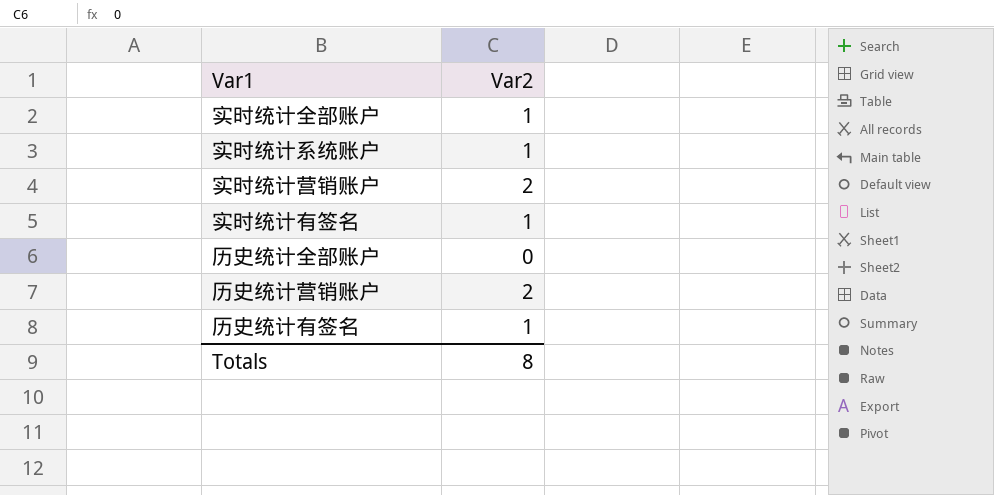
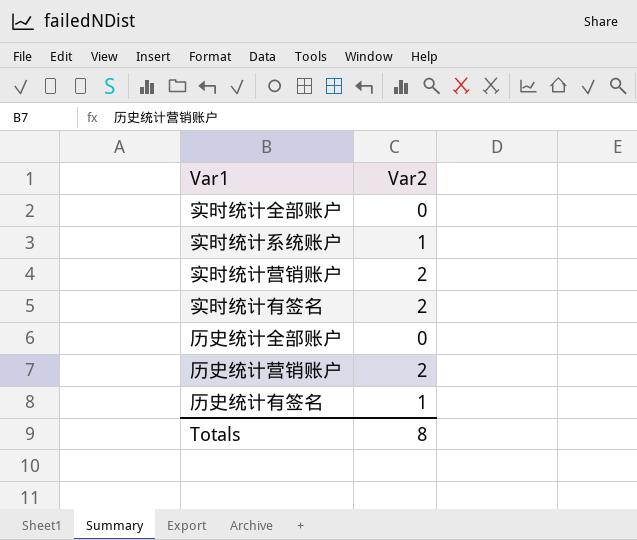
实时统计全部账户 | Var2: 1 -> 0
实时统计有签名 | Var2: 1 -> 2

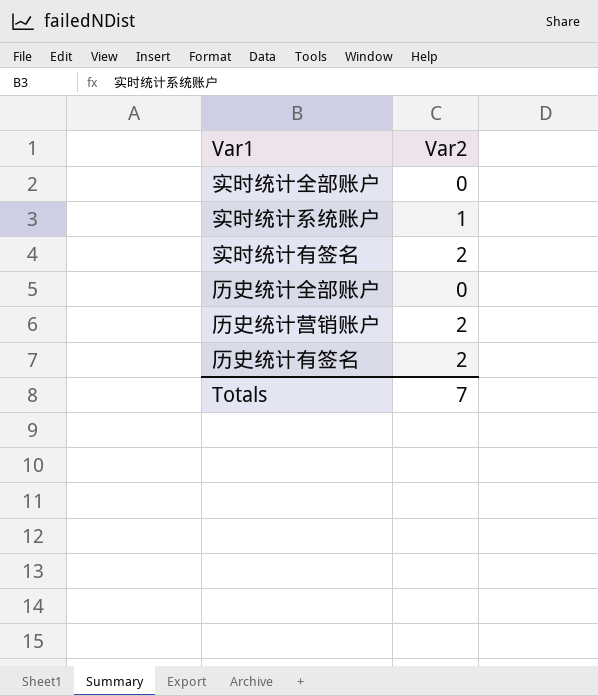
row 实时统计营销账户: 2 -> none
历史统计有签名 | Var2: 1 -> 2
Totals | Var2: 8 -> 7

